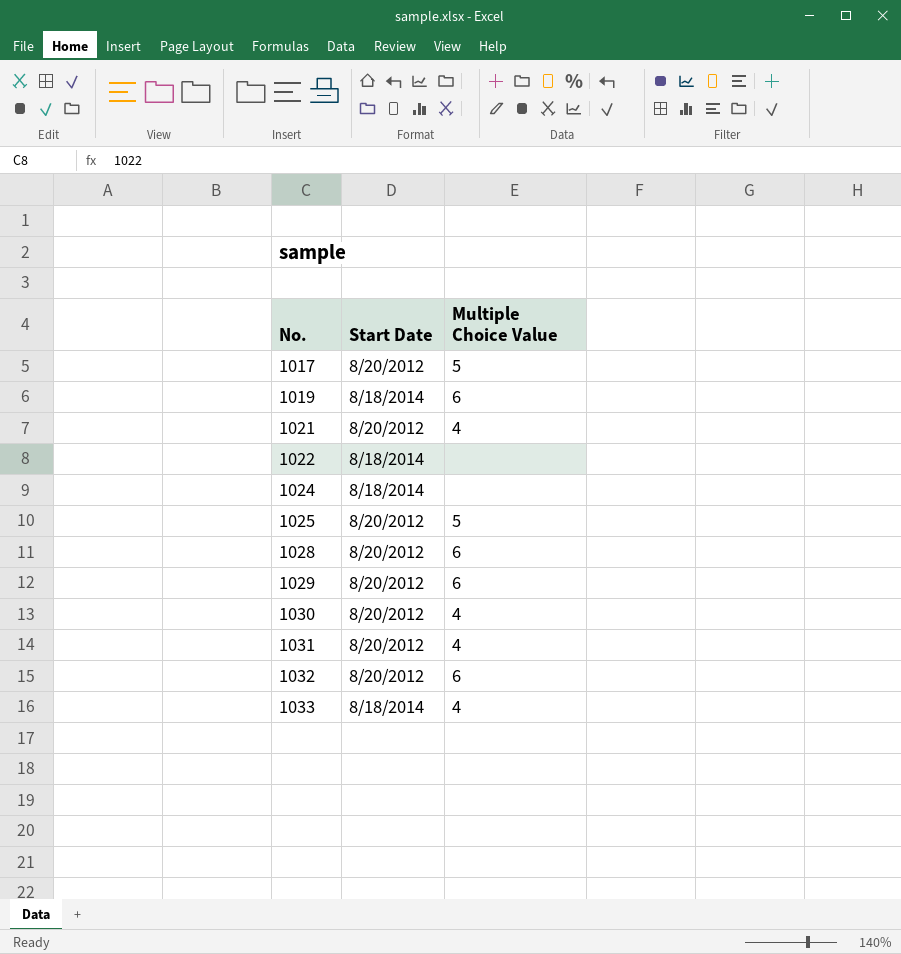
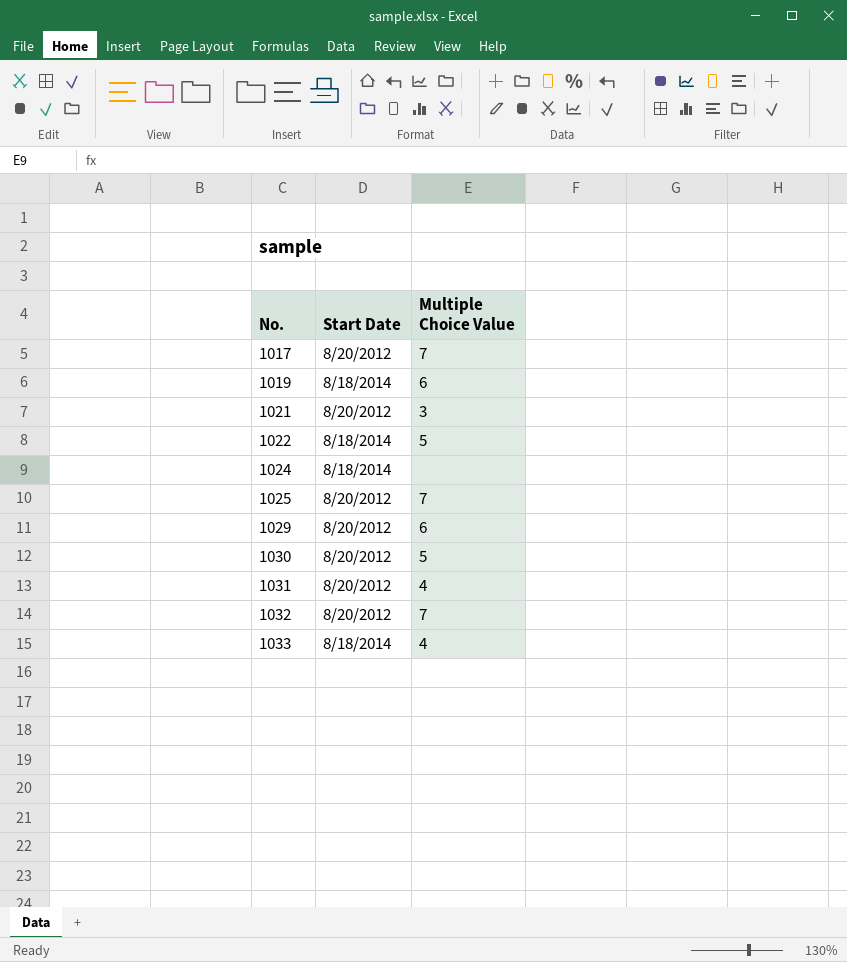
row 1028: 8/20/2012 | 6 -> none
1017 | Multiple Choice Value: 5 -> 7
1021 | Multiple Choice Value: 4 -> 3
1022 | Multiple Choice Value: none -> 5
1025 | Multiple Choice Value: 5 -> 7
1030 | Multiple Choice Value: 4 -> 5
1032 | Multiple Choice Value: 6 -> 7

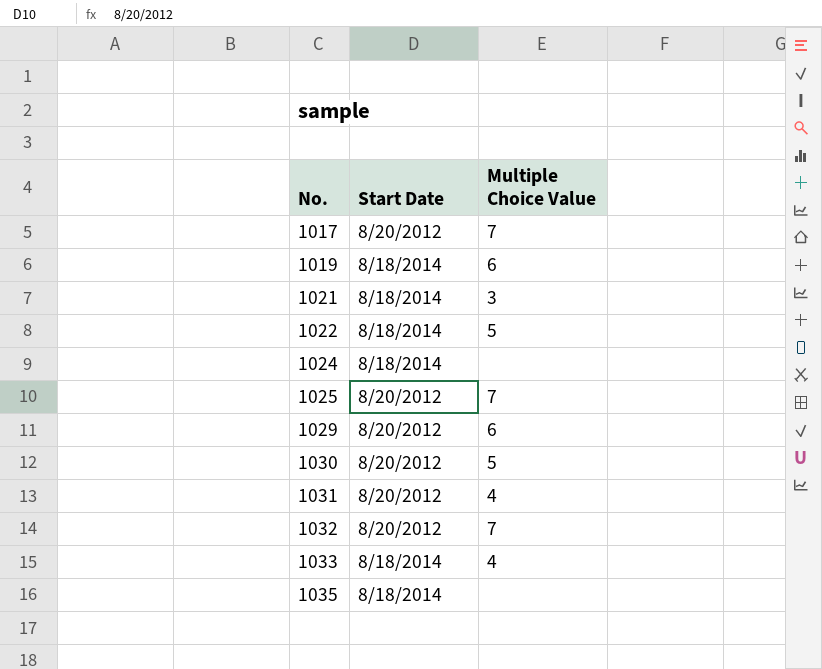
1021 | Start Date: 8/20/2012 -> 8/18/2014
row 1035: none -> 8/18/2014 | none

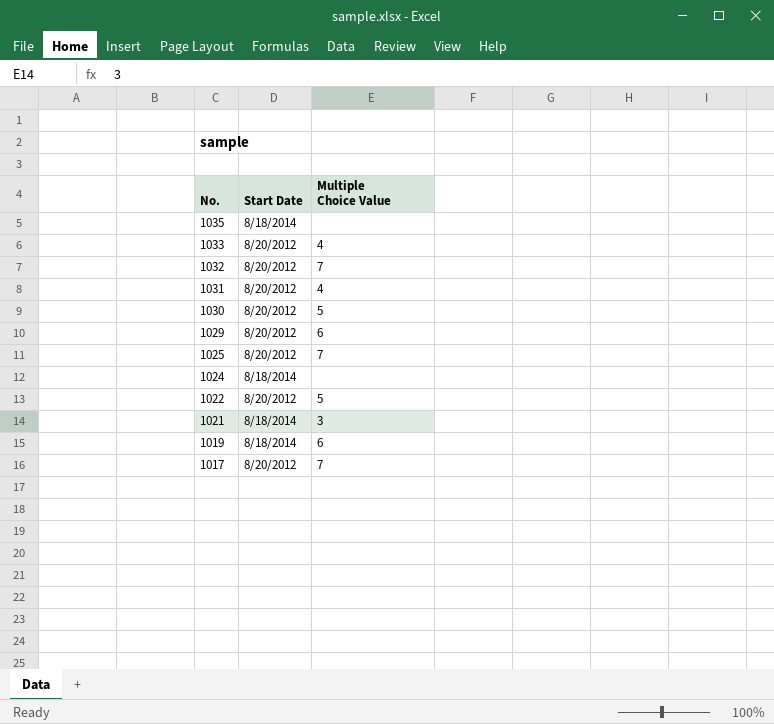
row order: No. ascending -> No. descending
1033 | Start Date: 8/18/2014 -> 8/20/2012
1022 | Start Date: 8/18/2014 -> 8/20/2012

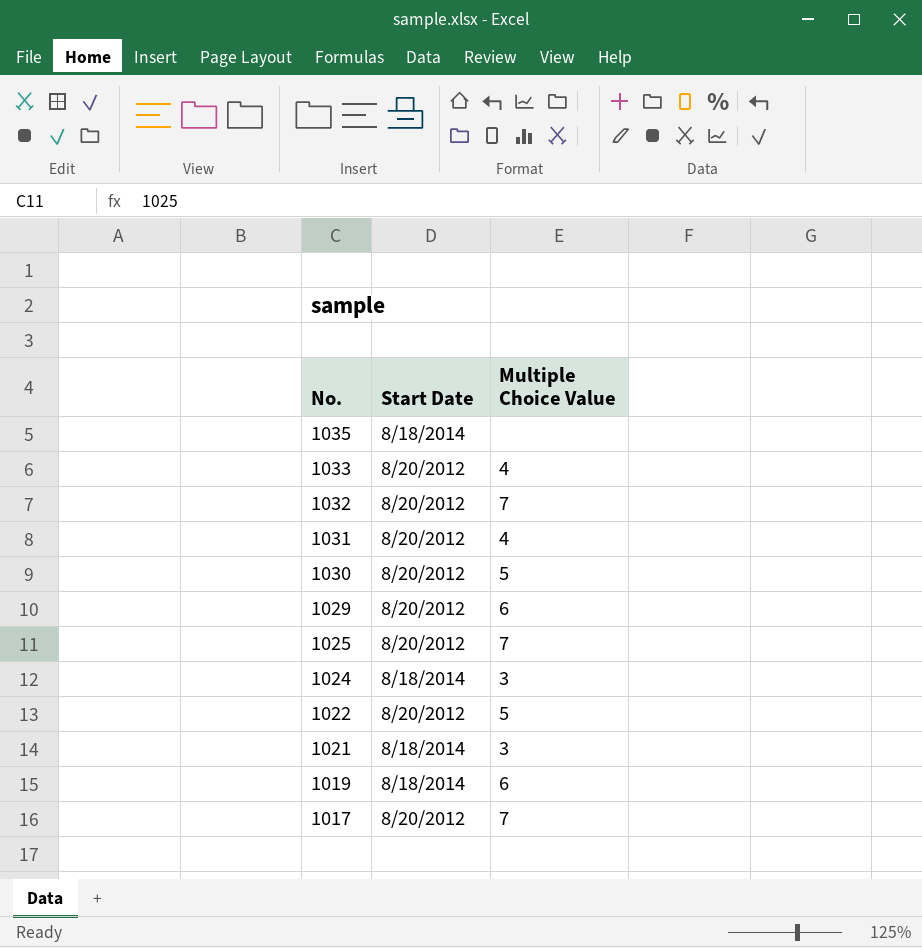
1024 | Multiple Choice Value: none -> 3

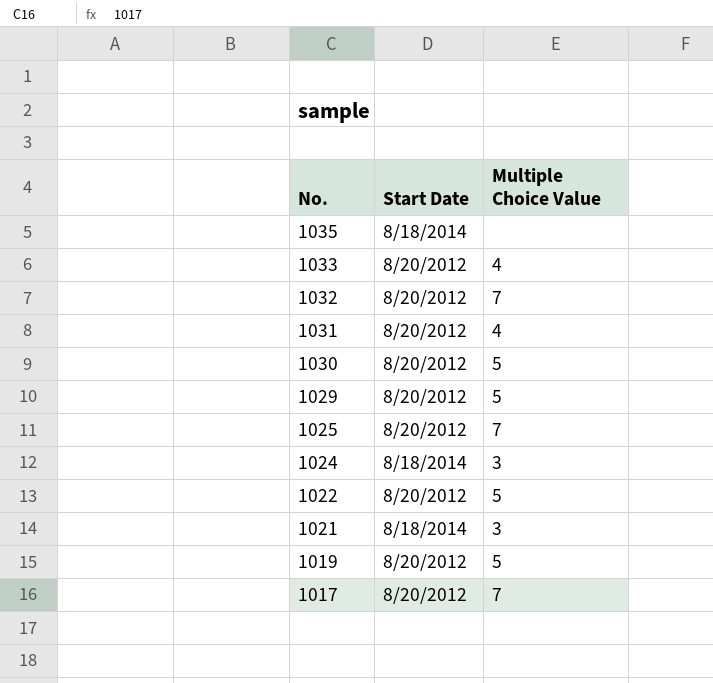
1029 | Multiple Choice Value: 6 -> 5
1019 | Start Date: 8/18/2014 -> 8/20/2012
1019 | Multiple Choice Value: 6 -> 5

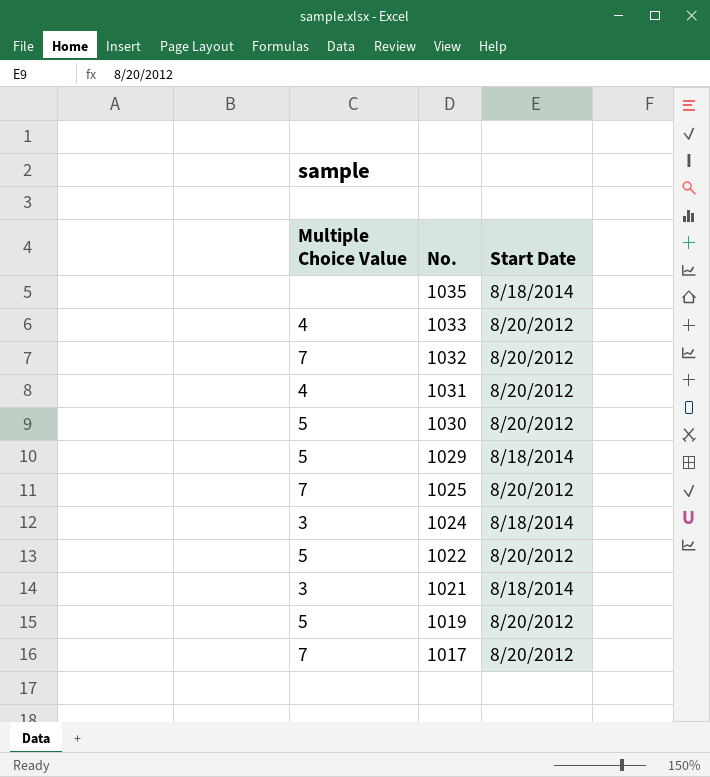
column Multiple Choice Value | position: 3 -> 1
1029 | Start Date: 8/20/2012 -> 8/18/2014

